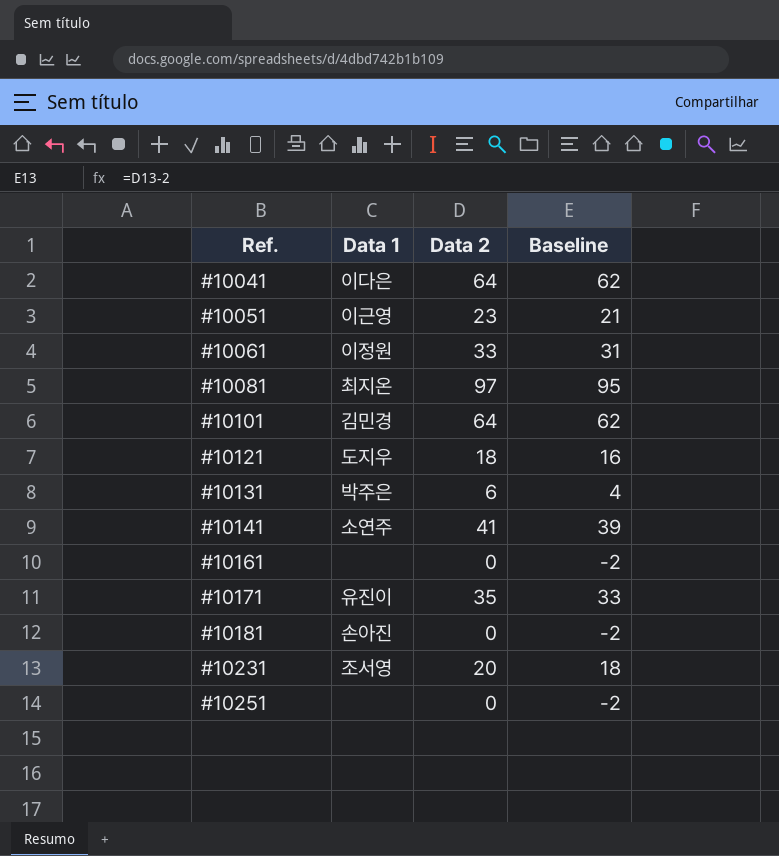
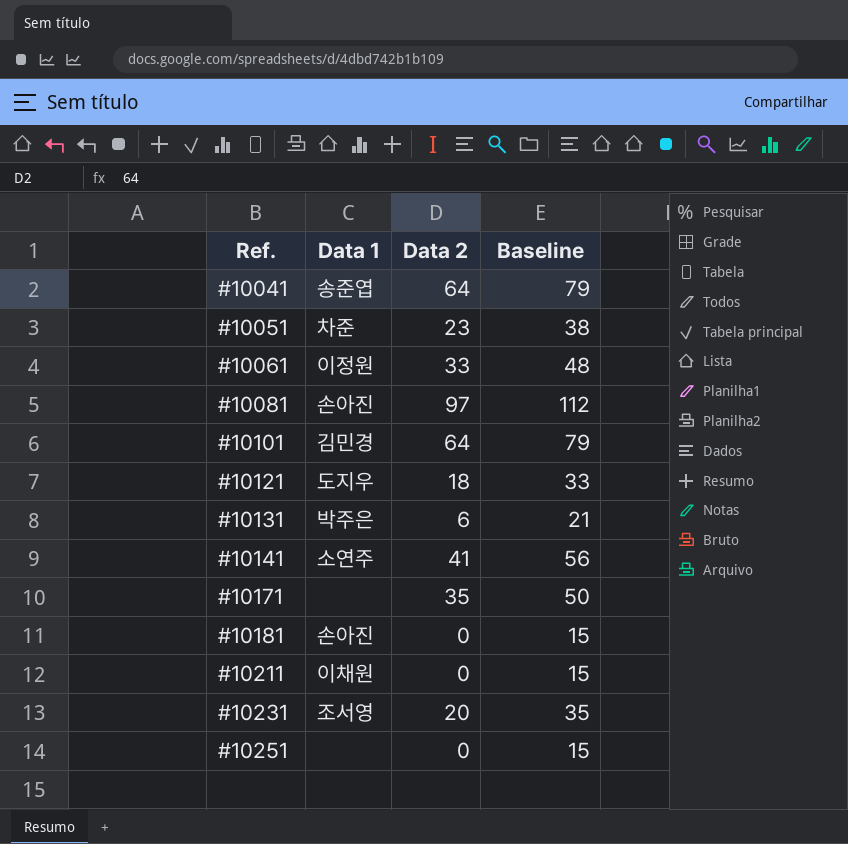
column Baseline | formula: [Data 2] - 2 -> [Data 2] + 15
row #10161: none | 0 | -2 -> none
#10041 | Data 1: 이다은 -> 송준엽
#10051 | Data 1: 이근영 -> 차준
#10081 | Data 1: 최지온 -> 손아진
#10171 | Data 1: 유진이 -> none
row #10211: none -> 이채원 | 0 | 15

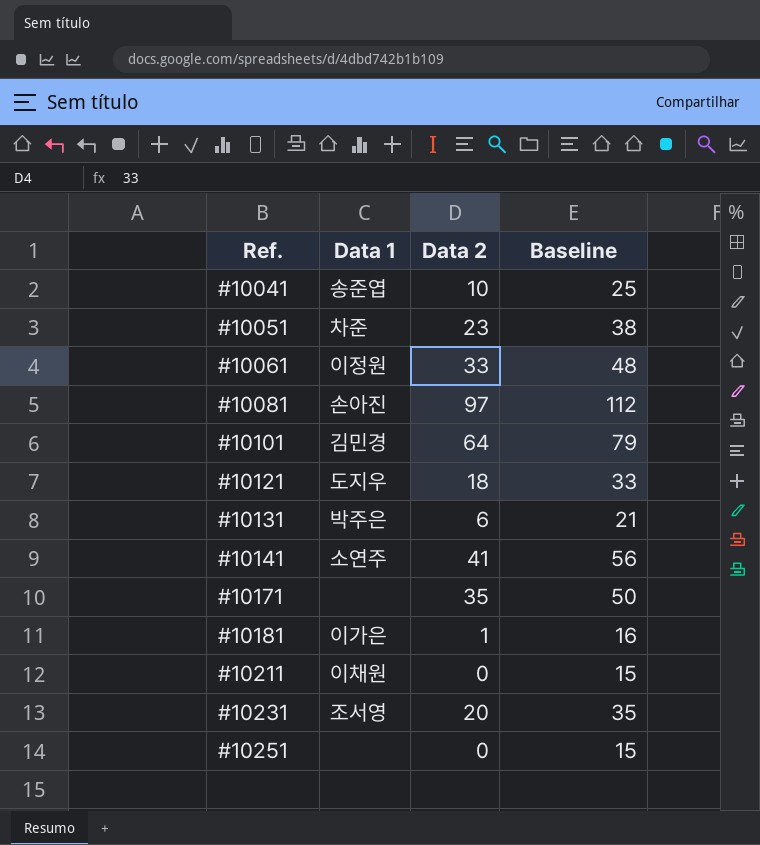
#10041 | Data 2: 64 -> 10
#10041 | Baseline: 79 -> 25
#10181 | Data 1: 손아진 -> 이가은
#10181 | Data 2: 0 -> 1
#10181 | Baseline: 15 -> 16

